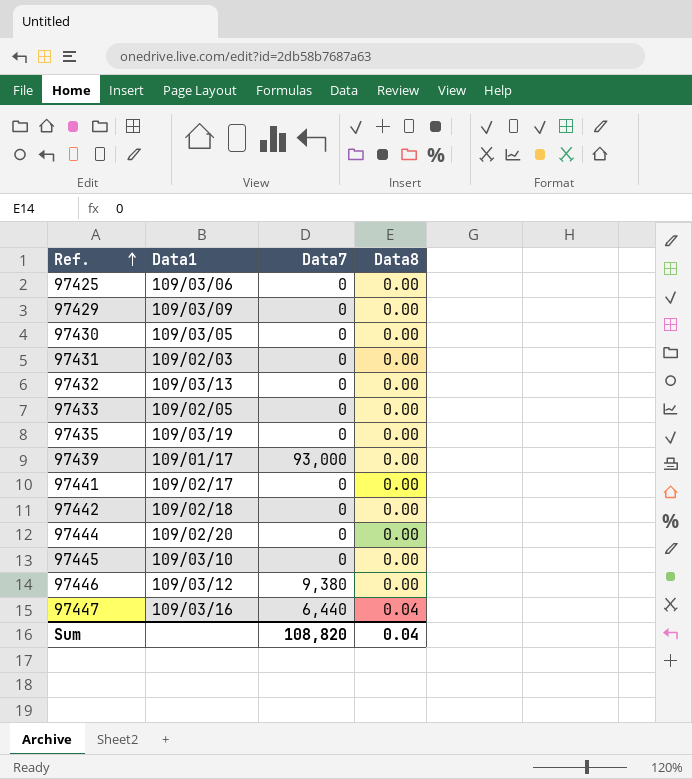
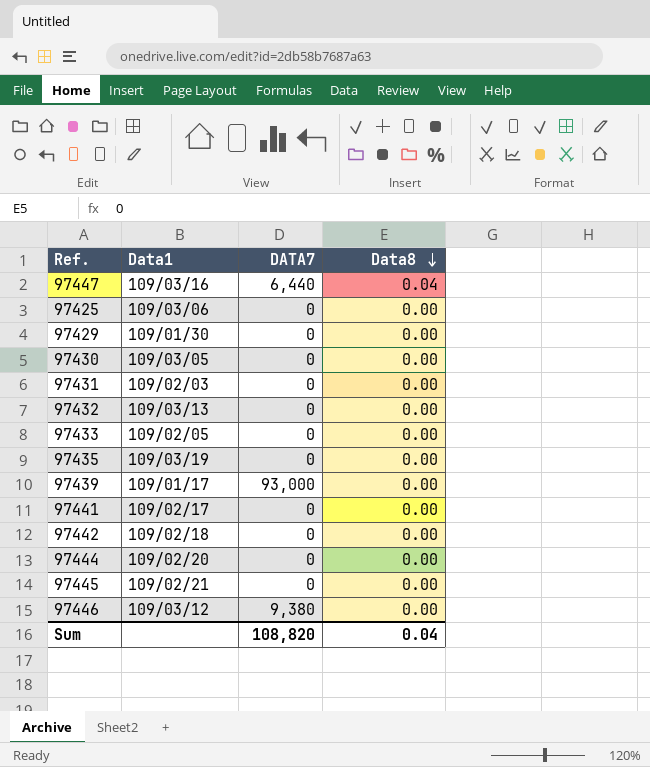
row order: Ref. ascending -> Data8 descending
column name: Data7 -> DATA7
97429 | Data1: 109/03/09 -> 109/01/30
97445 | Data1: 109/03/10 -> 109/02/21

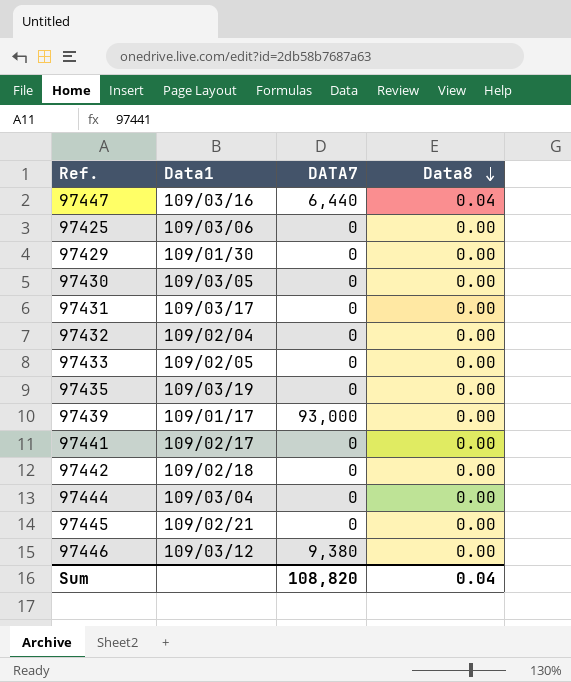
97431 | Data1: 109/02/03 -> 109/03/17
97432 | Data1: 109/03/13 -> 109/02/04
97444 | Data1: 109/02/20 -> 109/03/04

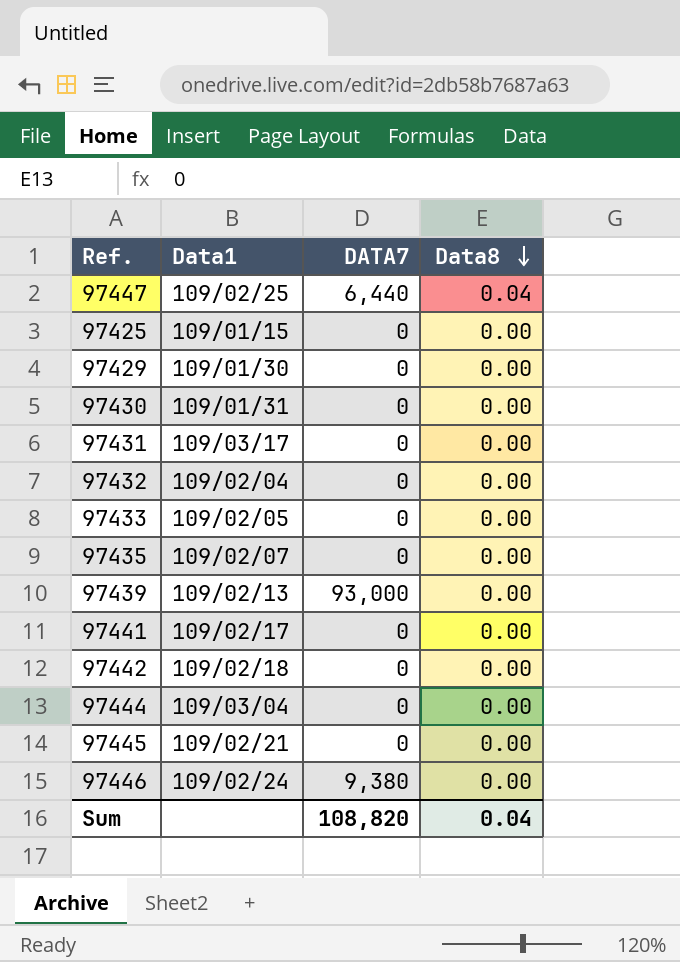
97447 | Data1: 109/03/16 -> 109/02/25
97425 | Data1: 109/03/06 -> 109/01/15
97430 | Data1: 109/03/05 -> 109/01/31
97435 | Data1: 109/03/19 -> 109/02/07
97439 | Data1: 109/01/17 -> 109/02/13
97446 | Data1: 109/03/12 -> 109/02/24

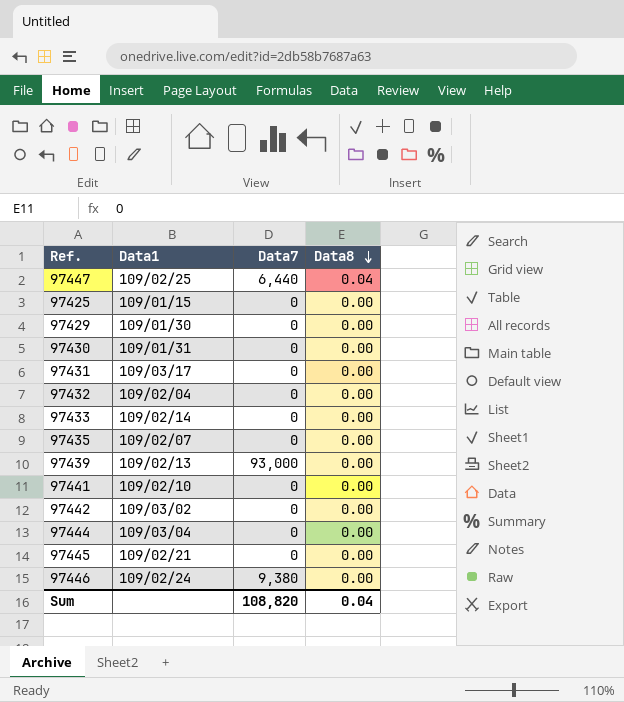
column name: DATA7 -> Data7
97433 | Data1: 109/02/05 -> 109/02/14
97441 | Data1: 109/02/17 -> 109/02/10
97442 | Data1: 109/02/18 -> 109/03/02

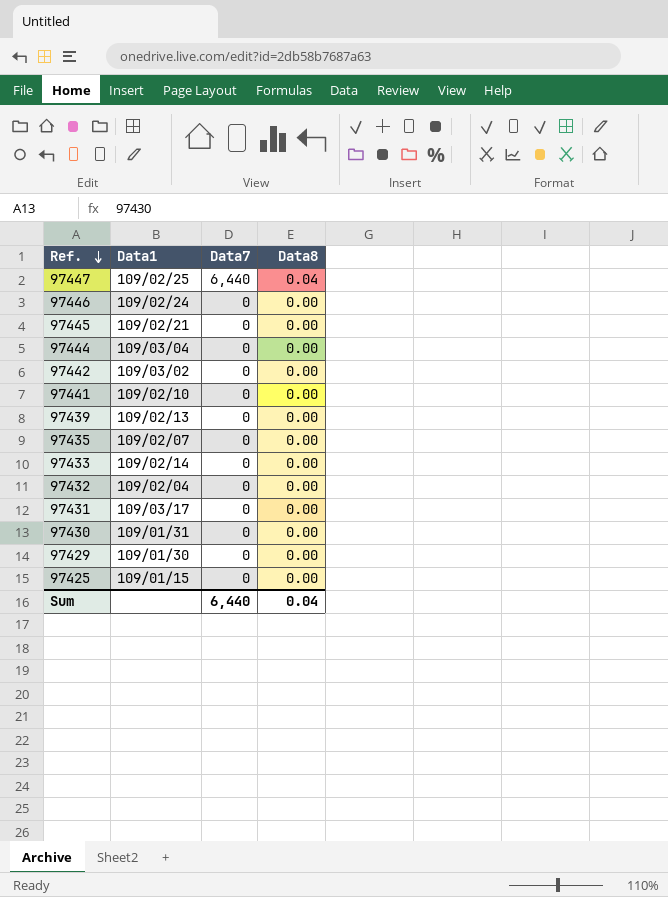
row order: Data8 descending -> Ref. descending
97446 | Data7: 9,380 -> 0
97439 | Data7: 93,000 -> 0
Sum | Data7: 108,820 -> 6,440

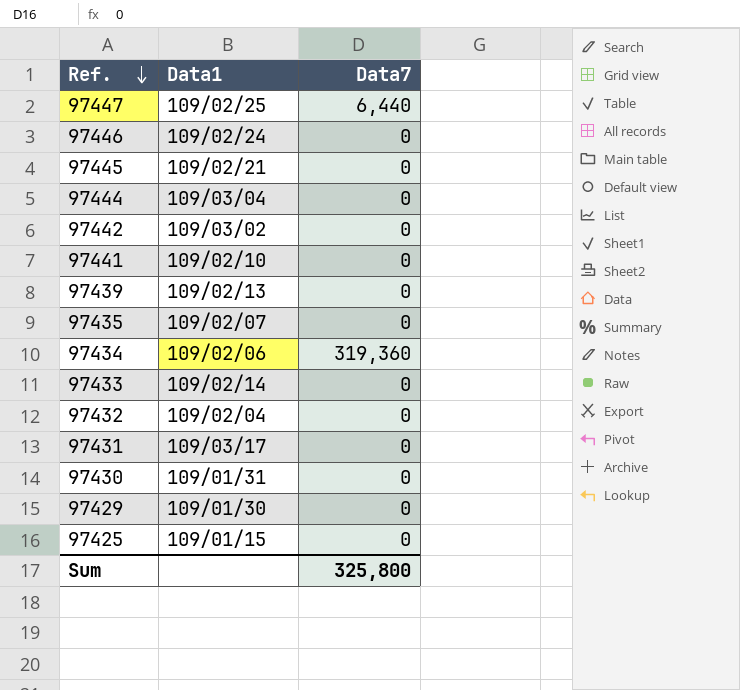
column Data8 | position: 4 -> none
row 97434: none -> 109/02/06 | 319,360
Sum | Data7: 6,440 -> 325,800

